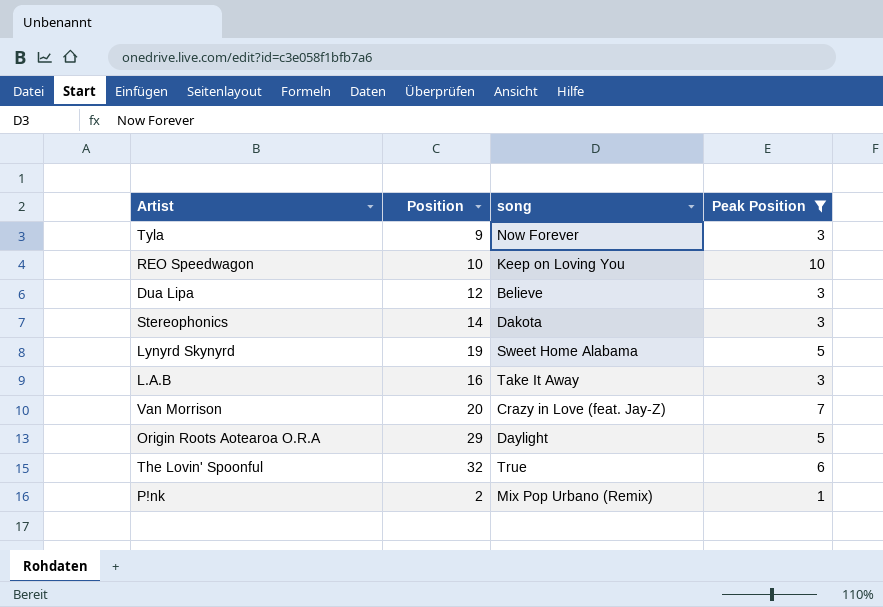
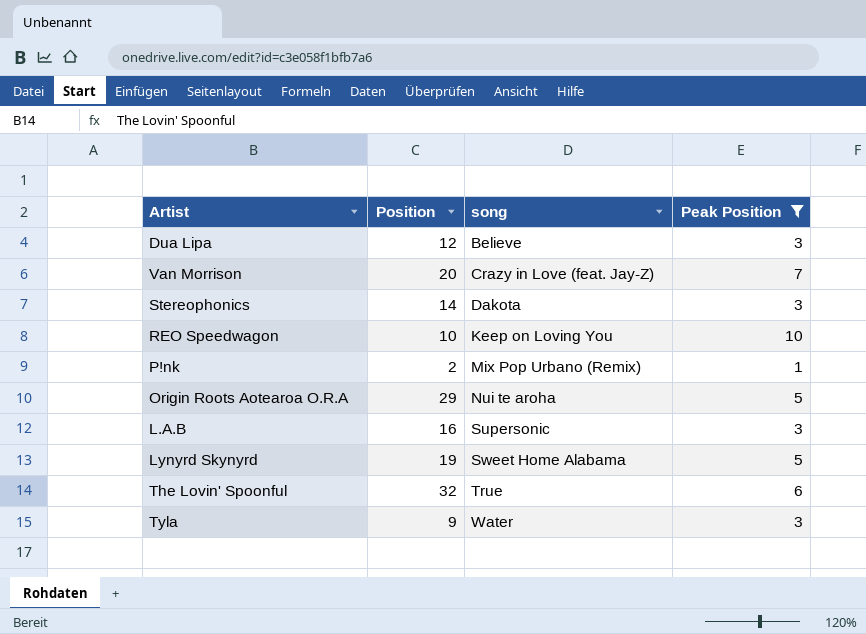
row order: none -> song ascending
Origin Roots Aotearoa O.R.A | song: Daylight -> Nui te aroha
L.A.B | song: Take It Away -> Supersonic
Tyla | song: Now Forever -> Water

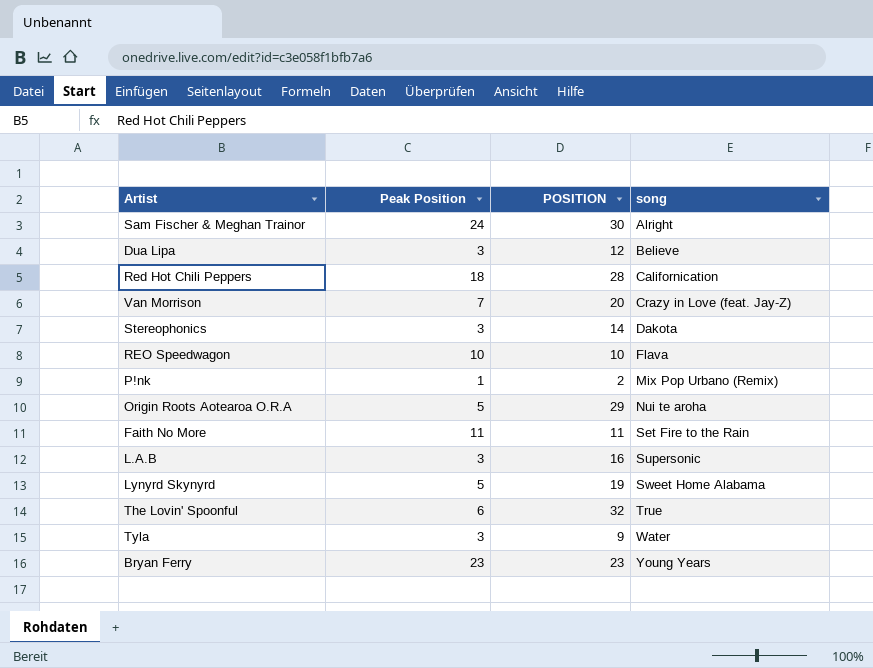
filter: Peak Position <= 10 -> none
column Peak Position | position: 4 -> 2
column name: Position -> POSITION
REO Speedwagon | song: Keep on Loving You -> Flava

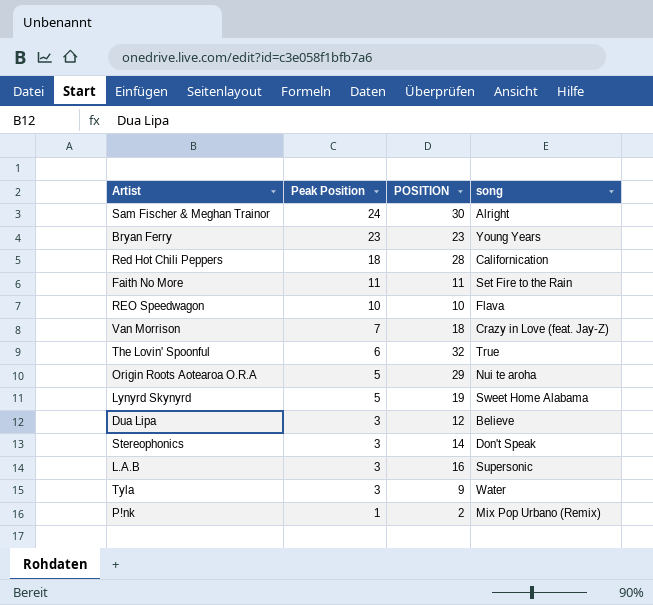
row order: song ascending -> Peak Position descending
Van Morrison | POSITION: 20 -> 18
Stereophonics | song: Dakota -> Don't Speak

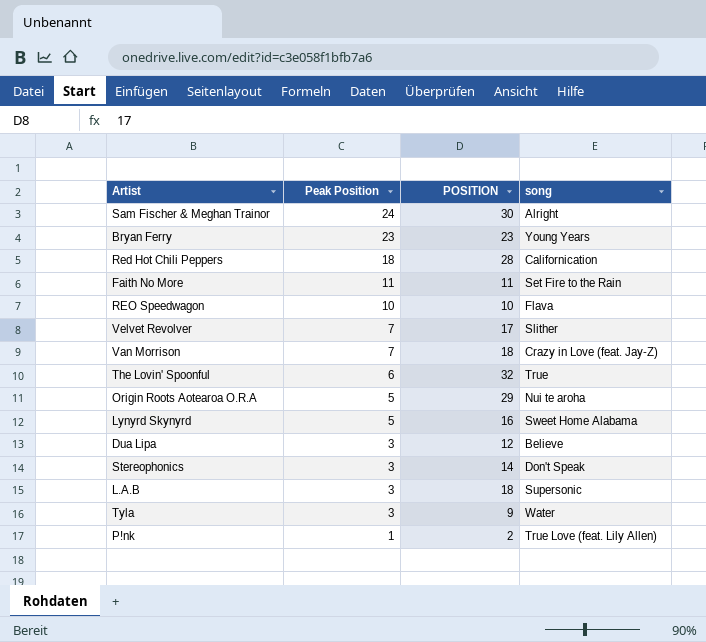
row Velvet Revolver: none -> 7 | 17 | Slither
Lynyrd Skynyrd | POSITION: 19 -> 16
L.A.B | POSITION: 16 -> 18
P!nk | song: Mix Pop Urbano (Remix) -> True Love (feat. Lily Allen)

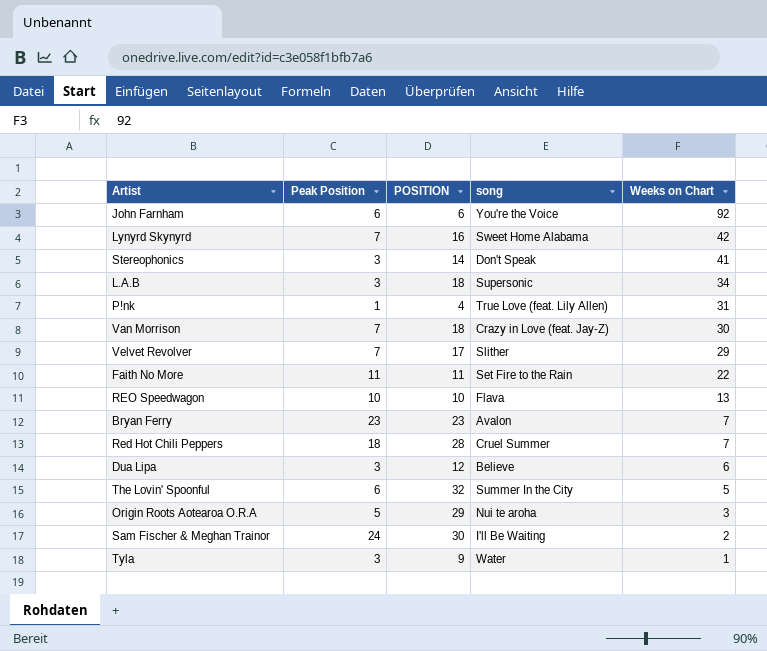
row order: Peak Position descending -> Weeks on Chart descending
column Weeks on Chart | position: none -> 5
row John Farnham: none -> 6 | 6 | You're the Voice | 92
Lynyrd Skynyrd | Peak Position: 5 -> 7
P!nk | POSITION: 2 -> 4
Bryan Ferry | song: Young Years -> Avalon
Red Hot Chili Peppers | song: Californication -> Cruel Summer
The Lovin' Spoonful | song: True -> Summer In the City
Sam Fischer & Meghan Trainor | song: Alright -> I'll Be Waiting

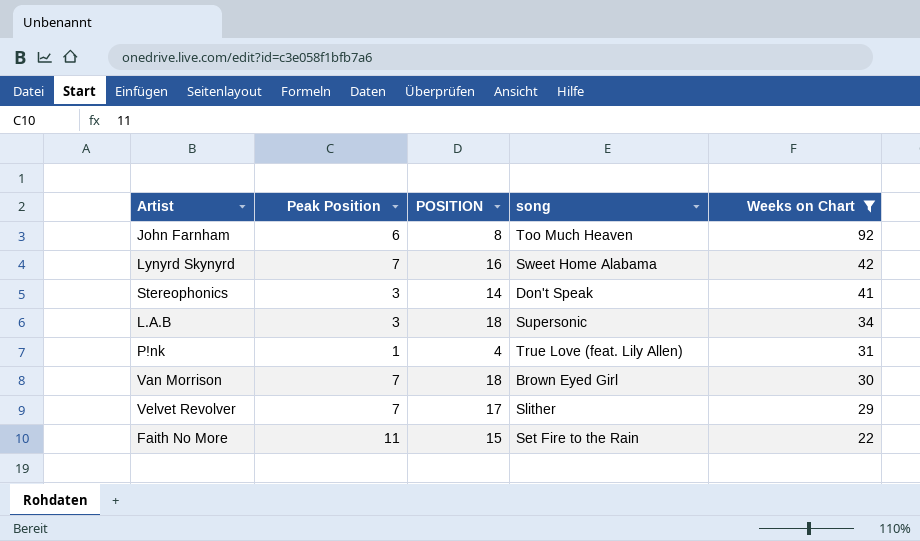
filter: none -> Weeks on Chart >= 22
John Farnham | POSITION: 6 -> 8
John Farnham | song: You're the Voice -> Too Much Heaven
Van Morrison | song: Crazy in Love (feat. Jay-Z) -> Brown Eyed Girl
Faith No More | POSITION: 11 -> 15

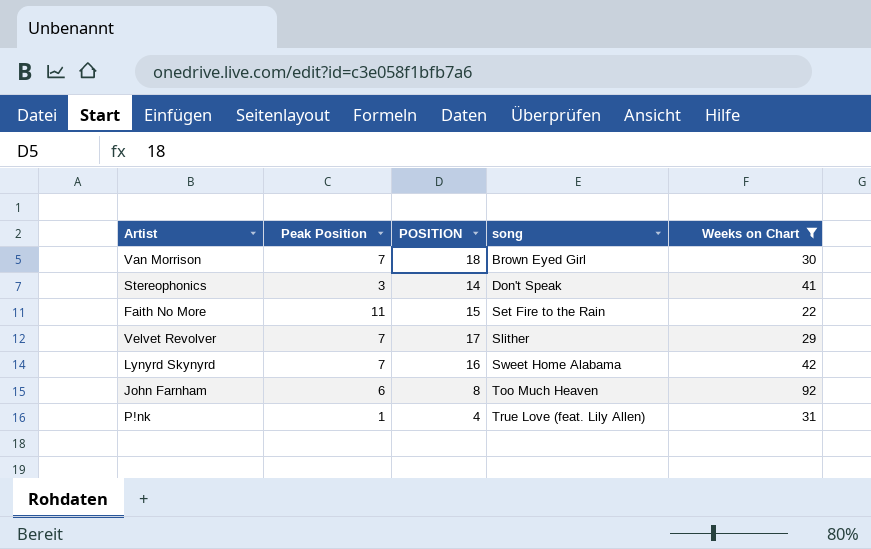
row order: Weeks on Chart descending -> song ascending
row L.A.B: 3 | 18 | Supersonic | 34 -> none

